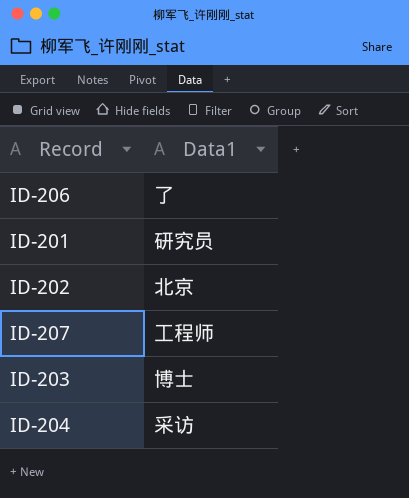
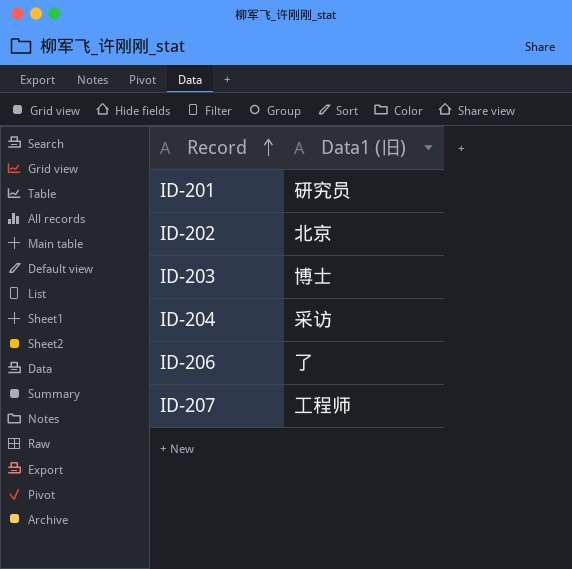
row order: none -> Record ascending
column name: Data1 -> Data1 (旧)

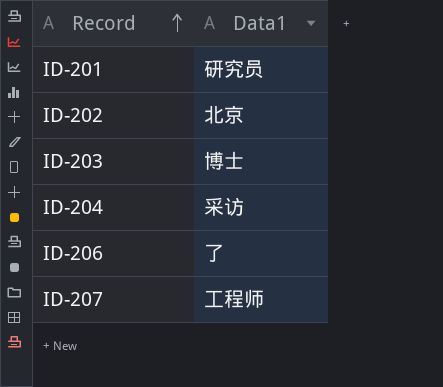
column name: Data1 (旧) -> Data1

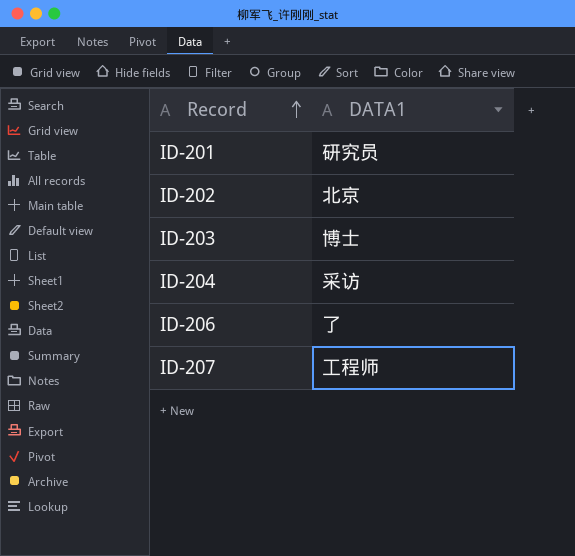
column name: Data1 -> DATA1

